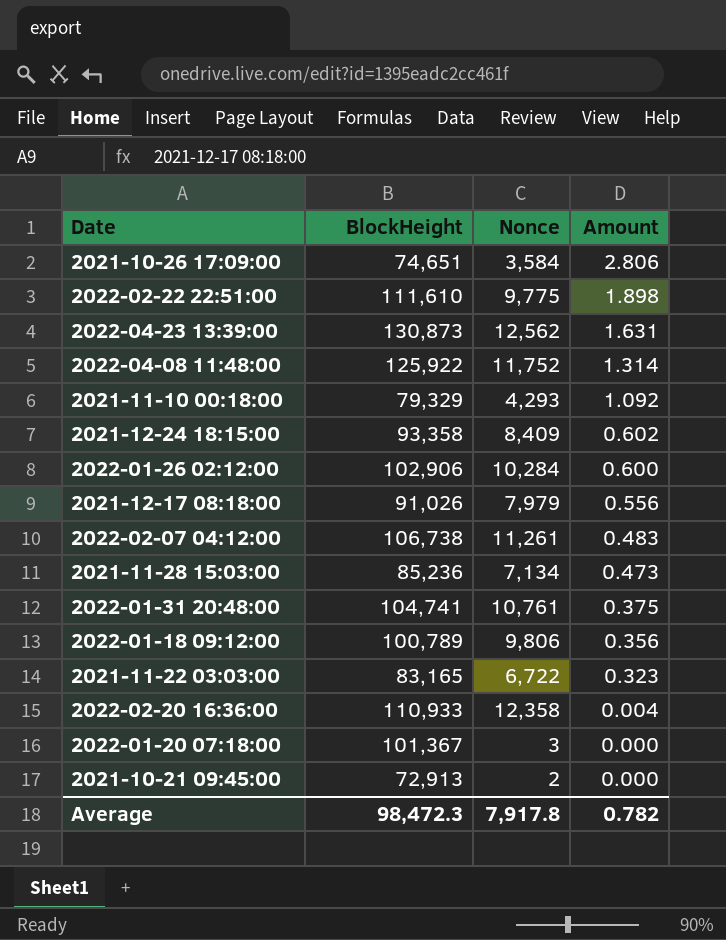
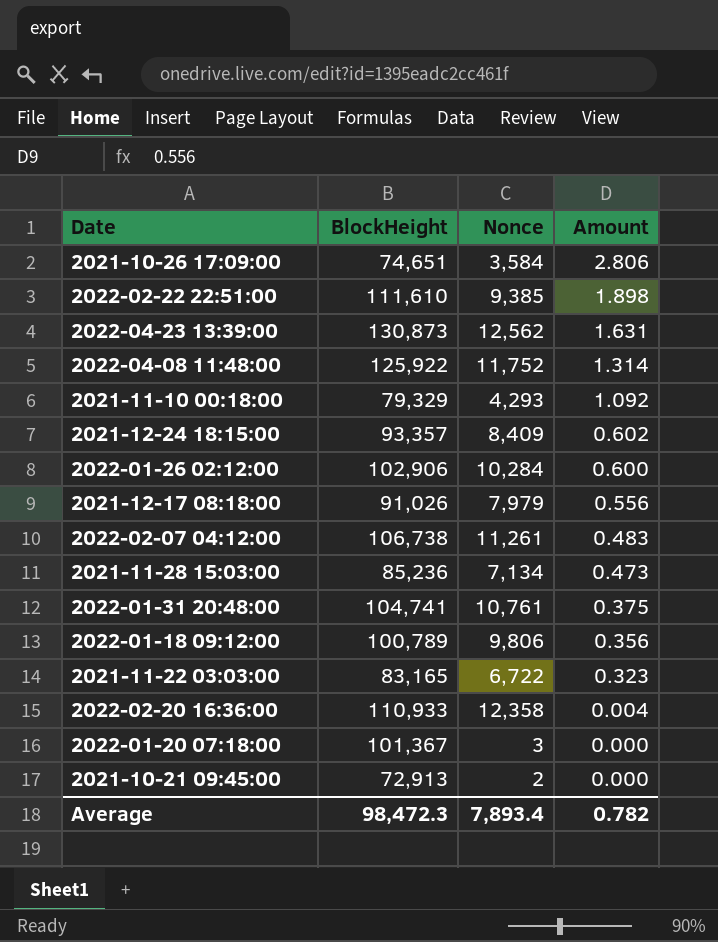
2022-02-22 22:51:00 | Nonce: 9,775 -> 9,385
2021-12-24 18:15:00 | BlockHeight: 93,358 -> 93,357
Average | Nonce: 7,917.8 -> 7,893.4

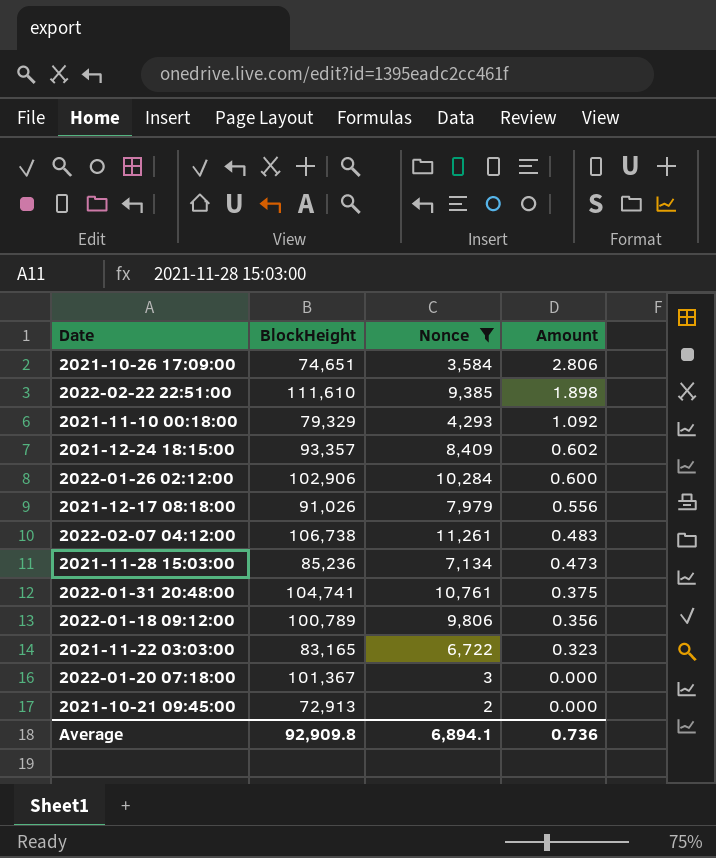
filter: none -> Nonce <= 11,261
Average | BlockHeight: 98,472.3 -> 92,909.8
Average | Nonce: 7,893.4 -> 6,894.1
Average | Amount: 0.782 -> 0.736

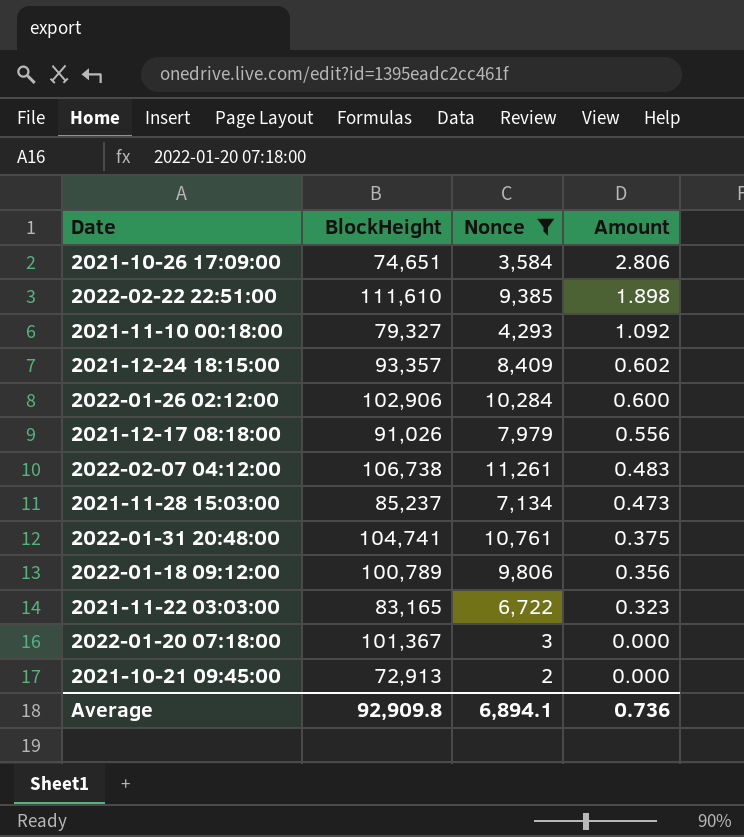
2021-11-10 00:18:00 | BlockHeight: 79,329 -> 79,327
2021-11-28 15:03:00 | BlockHeight: 85,236 -> 85,237

